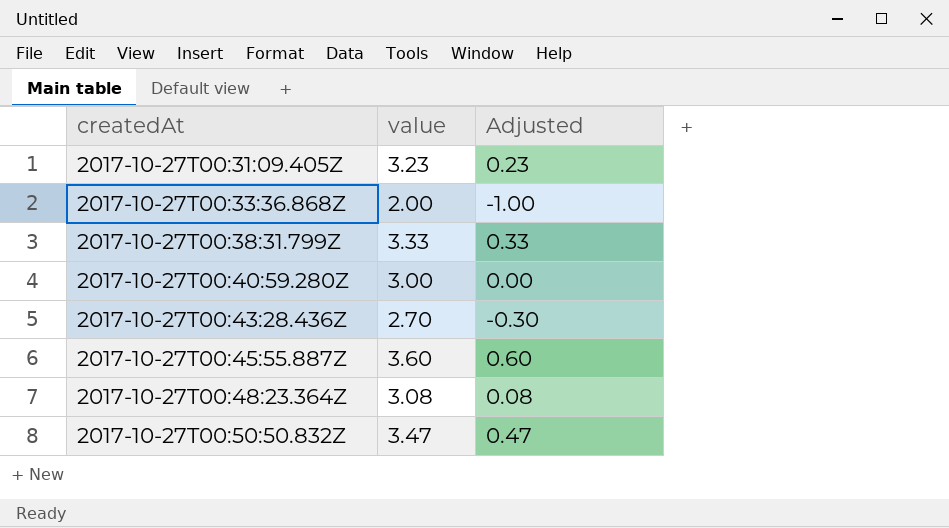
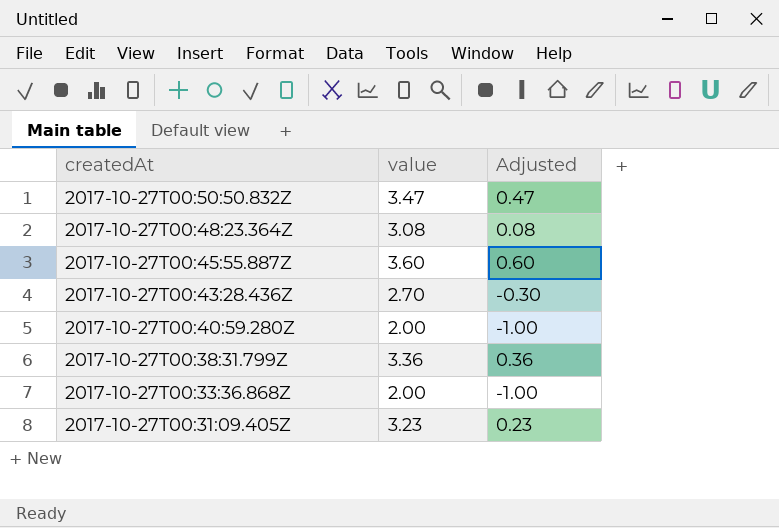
row order: createdAt ascending -> createdAt descending
2017-10-27T00:40:59.280Z | value: 3.00 -> 2.00
2017-10-27T00:40:59.280Z | Adjusted: 0.00 -> -1.00
2017-10-27T00:38:31.799Z | value: 3.33 -> 3.36
2017-10-27T00:38:31.799Z | Adjusted: 0.33 -> 0.36

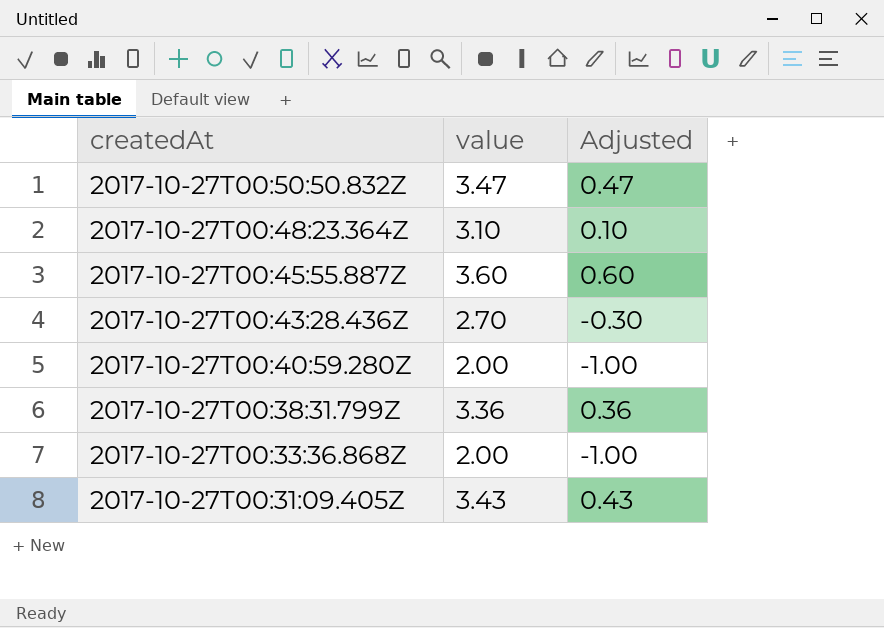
2017-10-27T00:48:23.364Z | value: 3.08 -> 3.10
2017-10-27T00:48:23.364Z | Adjusted: 0.08 -> 0.10
2017-10-27T00:31:09.405Z | value: 3.23 -> 3.43
2017-10-27T00:31:09.405Z | Adjusted: 0.23 -> 0.43

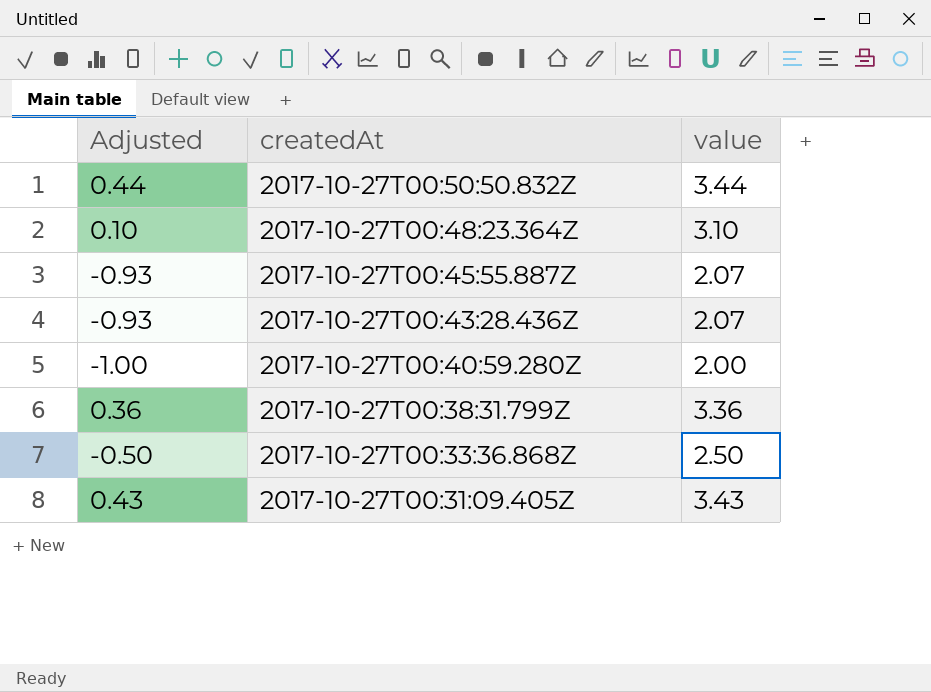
column Adjusted | position: 3 -> 1
2017-10-27T00:50:50.832Z | Adjusted: 0.47 -> 0.44
2017-10-27T00:50:50.832Z | value: 3.47 -> 3.44
2017-10-27T00:45:55.887Z | Adjusted: 0.60 -> -0.93
2017-10-27T00:45:55.887Z | value: 3.60 -> 2.07
2017-10-27T00:43:28.436Z | Adjusted: -0.30 -> -0.93
2017-10-27T00:43:28.436Z | value: 2.70 -> 2.07
2017-10-27T00:33:36.868Z | Adjusted: -1.00 -> -0.50
2017-10-27T00:33:36.868Z | value: 2.00 -> 2.50

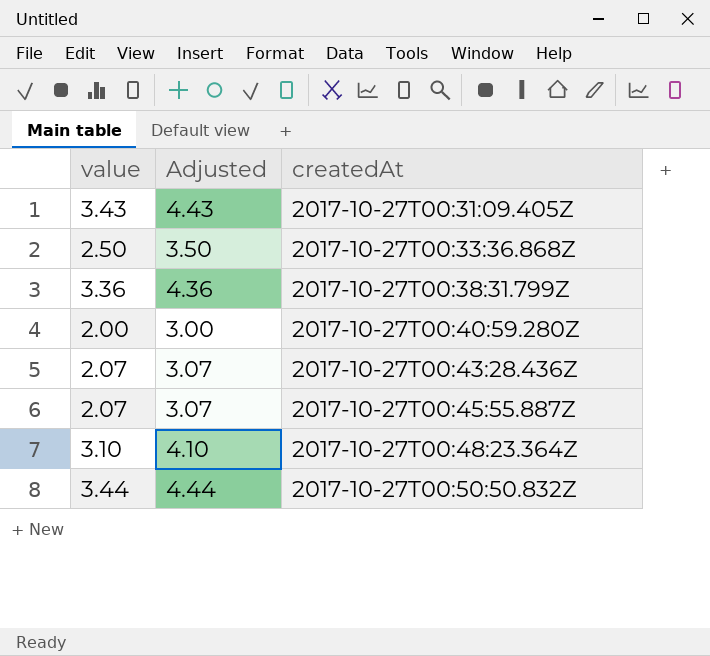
row order: createdAt descending -> createdAt ascending
column value | position: 3 -> 1
column Adjusted | formula: [value] - 3 -> [value] + 1

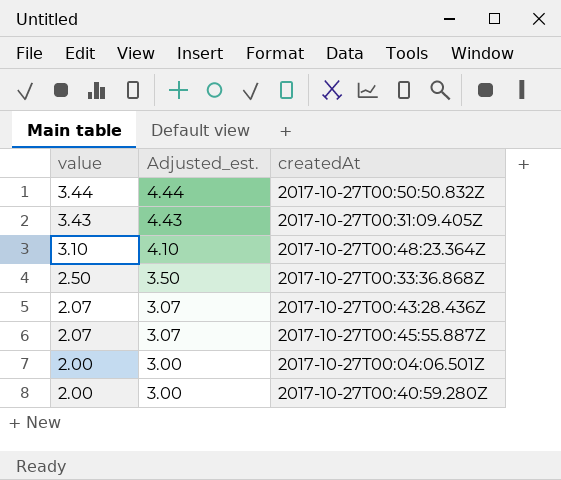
row order: createdAt ascending -> value descending
column name: Adjusted -> Adjusted_est.
row 2017-10-27T00:38:31.799Z: 3.36 | 4.36 -> none
row 2017-10-27T00:04:06.501Z: none -> 2.00 | 3.00

